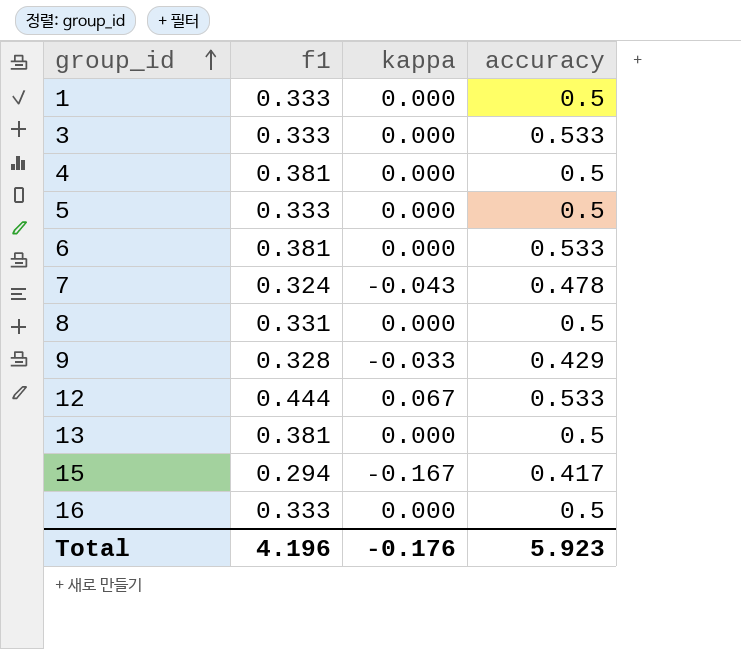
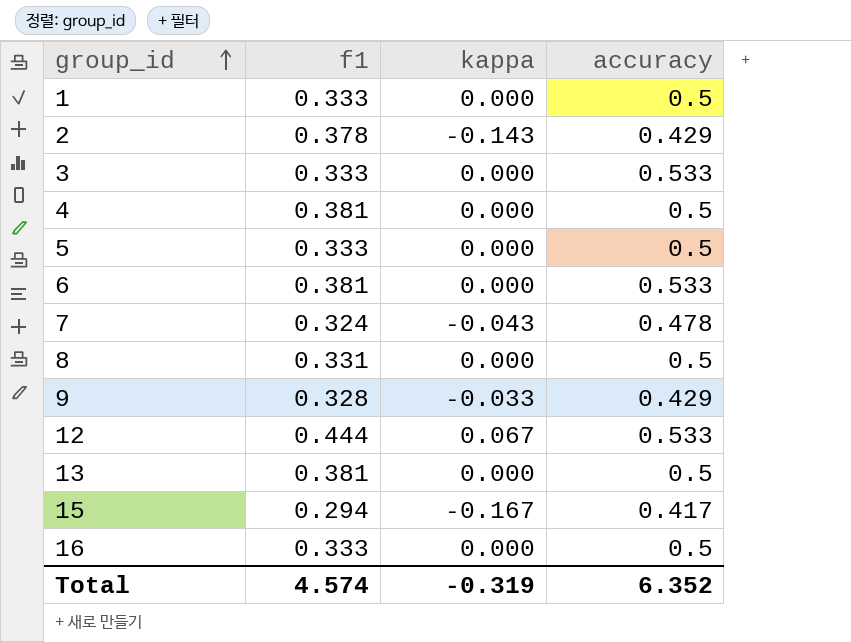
row 2: none -> 0.378 | -0.143 | 0.429
Total | f1: 4.196 -> 4.574
Total | kappa: -0.176 -> -0.319
Total | accuracy: 5.923 -> 6.352

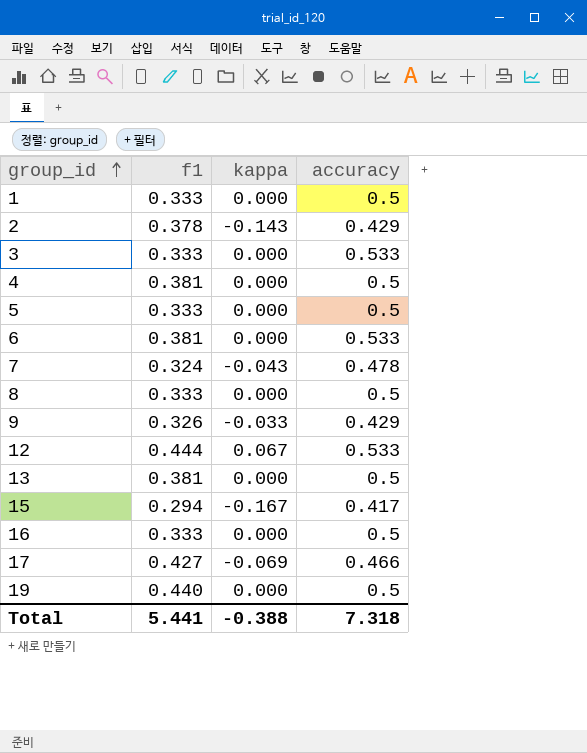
8 | f1: 0.331 -> 0.333
9 | f1: 0.328 -> 0.326
row 17: none -> 0.427 | -0.069 | 0.466
row 19: none -> 0.440 | 0.000 | 0.5
Total | f1: 4.574 -> 5.441
Total | kappa: -0.319 -> -0.388
Total | accuracy: 6.352 -> 7.318

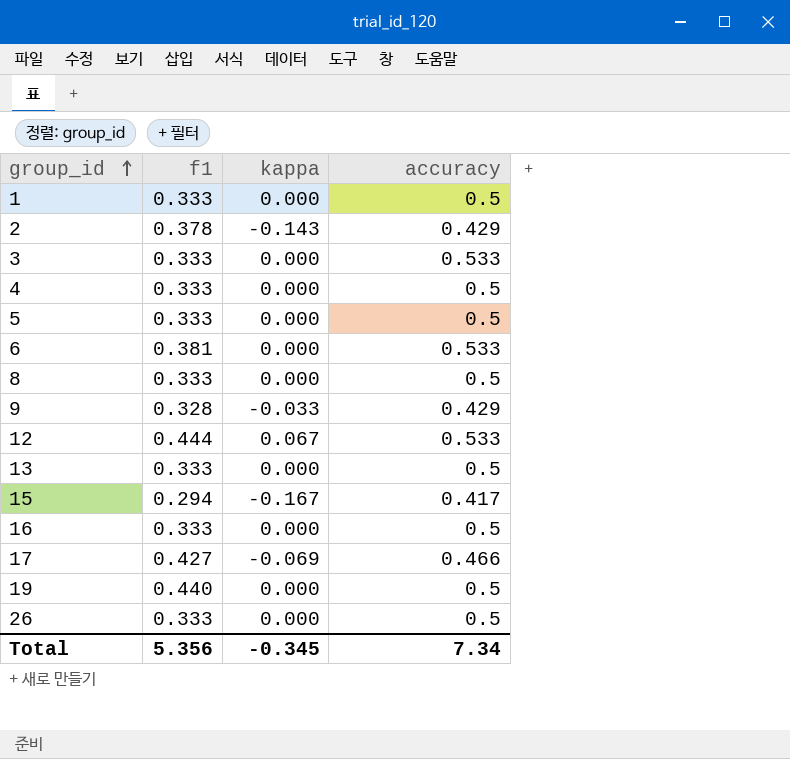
row 7: 0.324 | -0.043 | 0.478 -> none
4 | f1: 0.381 -> 0.333
9 | f1: 0.326 -> 0.328
13 | f1: 0.381 -> 0.333
row 26: none -> 0.333 | 0.000 | 0.5
Total | f1: 5.441 -> 5.356
Total | kappa: -0.388 -> -0.345
Total | accuracy: 7.318 -> 7.34

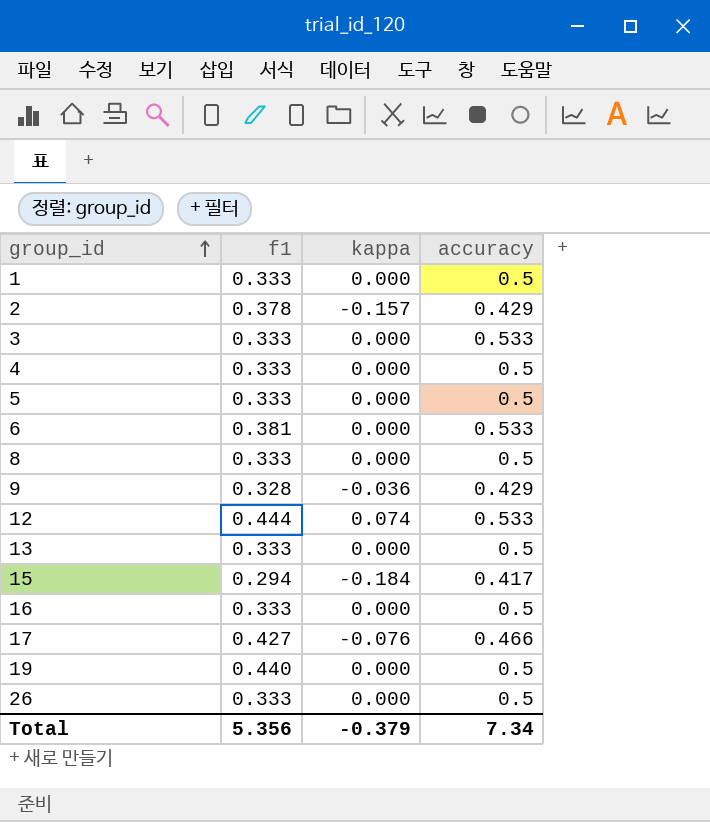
2 | kappa: -0.143 -> -0.157
9 | kappa: -0.033 -> -0.036
12 | kappa: 0.067 -> 0.074
15 | kappa: -0.167 -> -0.184
17 | kappa: -0.069 -> -0.076
Total | kappa: -0.345 -> -0.379

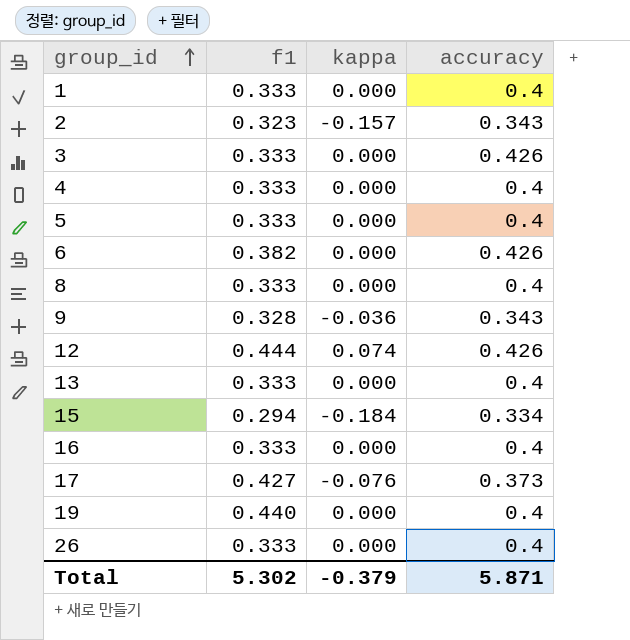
1 | accuracy: 0.5 -> 0.4
2 | f1: 0.378 -> 0.323
2 | accuracy: 0.429 -> 0.343
3 | accuracy: 0.533 -> 0.426
4 | accuracy: 0.5 -> 0.4
5 | accuracy: 0.5 -> 0.4
6 | f1: 0.381 -> 0.382
6 | accuracy: 0.533 -> 0.426
8 | accuracy: 0.5 -> 0.4
9 | accuracy: 0.429 -> 0.343
12 | accuracy: 0.533 -> 0.426
13 | accuracy: 0.5 -> 0.4
15 | accuracy: 0.417 -> 0.334
16 | accuracy: 0.5 -> 0.4
17 | accuracy: 0.466 -> 0.373
19 | accuracy: 0.5 -> 0.4
26 | accuracy: 0.5 -> 0.4
Total | f1: 5.356 -> 5.302
Total | accuracy: 7.34 -> 5.871

